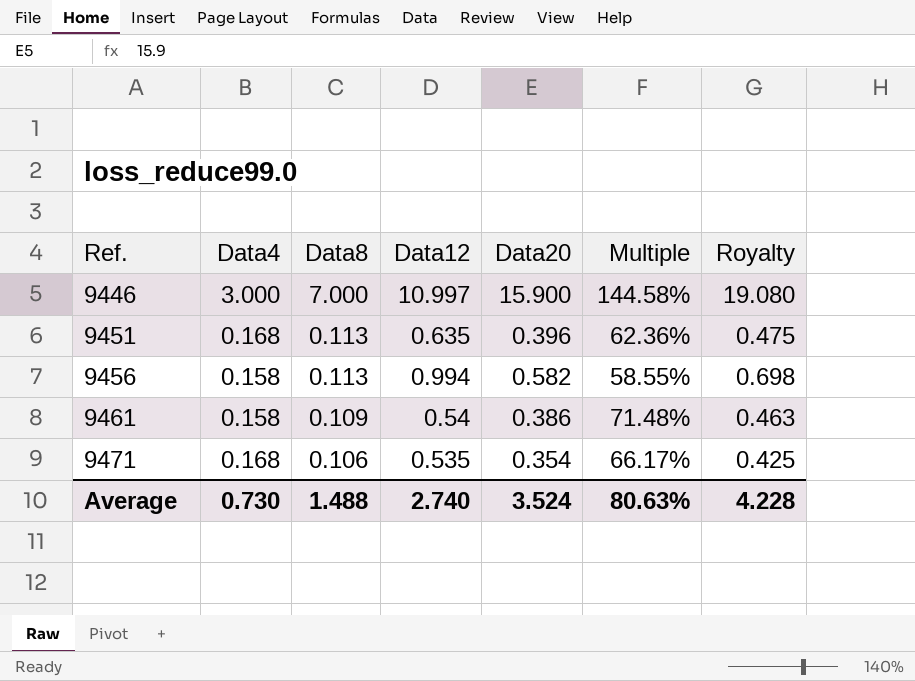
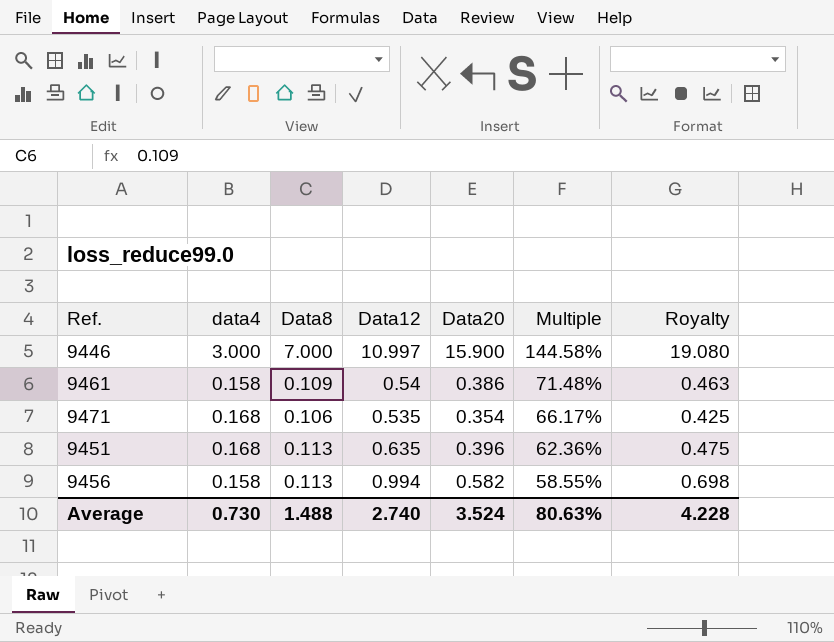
row order: Ref. ascending -> Multiple descending
column name: Data4 -> data4

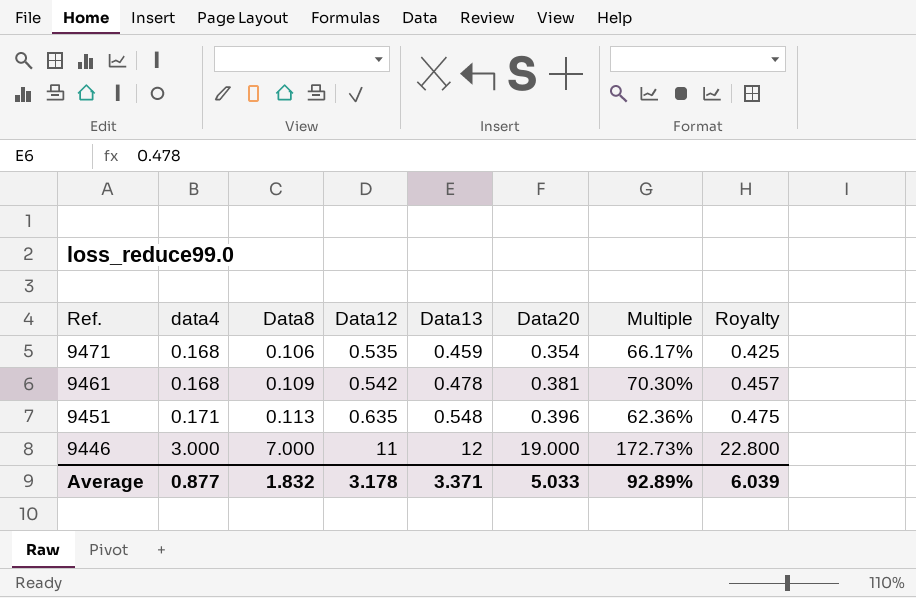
row order: Multiple descending -> Ref. descending
column Data13 | position: none -> 5
row 9456: 0.158 | 0.113 | 0.994 | 0.582 | 58.55% | 0.698 -> none
9461 | data4: 0.158 -> 0.168
9461 | Data12: 0.54 -> 0.542
9461 | Data20: 0.386 -> 0.381
9461 | Multiple: 71.48% -> 70.30%
9461 | Royalty: 0.463 -> 0.457
9451 | data4: 0.168 -> 0.171
9446 | Data12: 10.997 -> 11
9446 | Data20: 15.900 -> 19.000
9446 | Multiple: 144.58% -> 172.73%
9446 | Royalty: 19.080 -> 22.800
Average | data4: 0.730 -> 0.877
Average | Data8: 1.488 -> 1.832
Average | Data12: 2.740 -> 3.178
Average | Data20: 3.524 -> 5.033
Average | Multiple: 80.63% -> 92.89%
Average | Royalty: 4.228 -> 6.039

